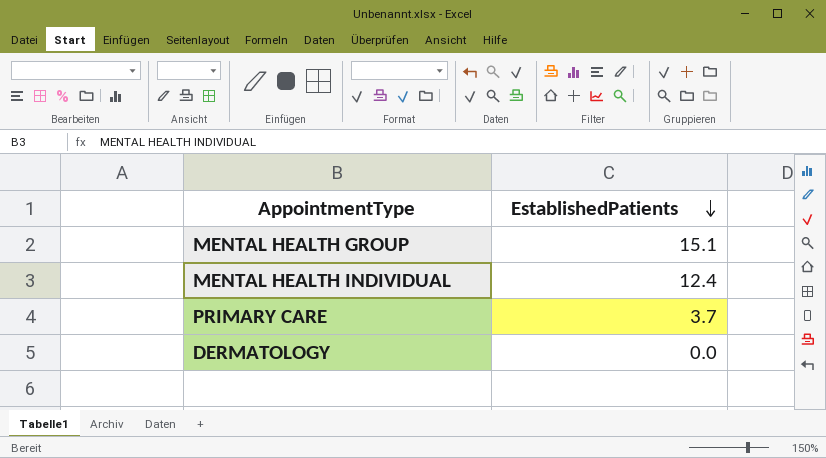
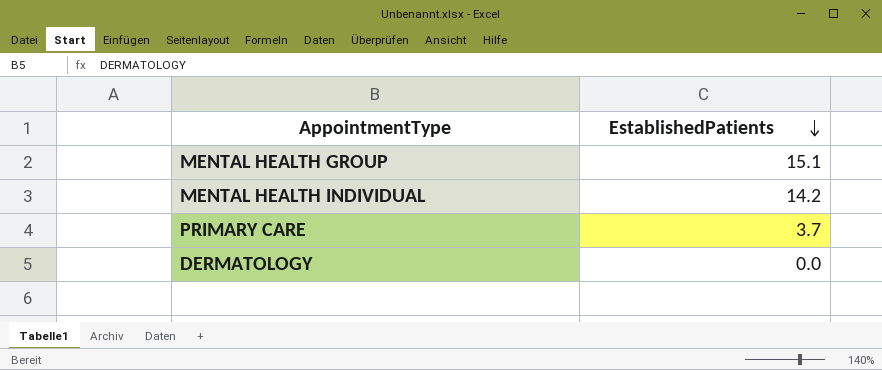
MENTAL HEALTH INDIVIDUAL | EstablishedPatients: 12.4 -> 14.2

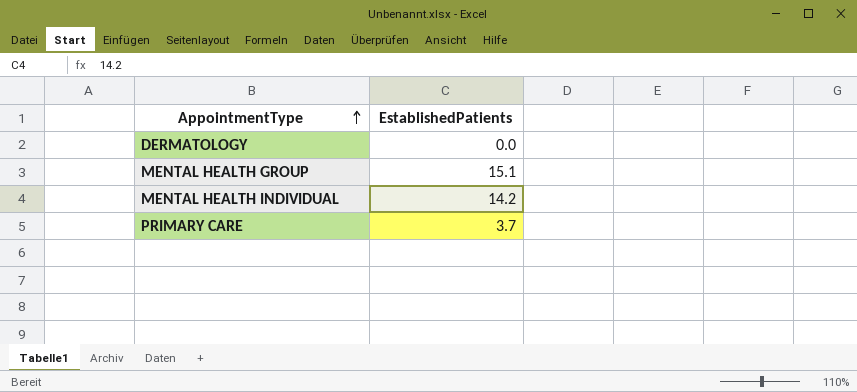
row order: EstablishedPatients descending -> AppointmentType ascending

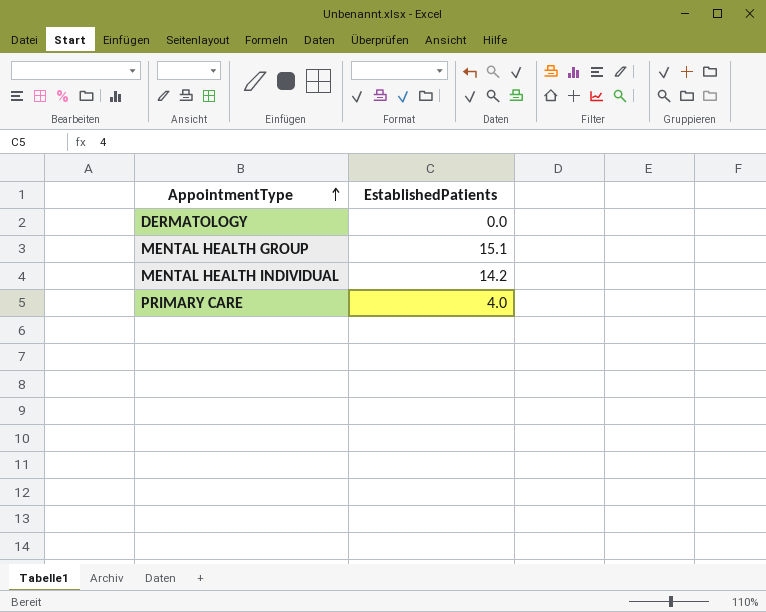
PRIMARY CARE | EstablishedPatients: 3.7 -> 4.0

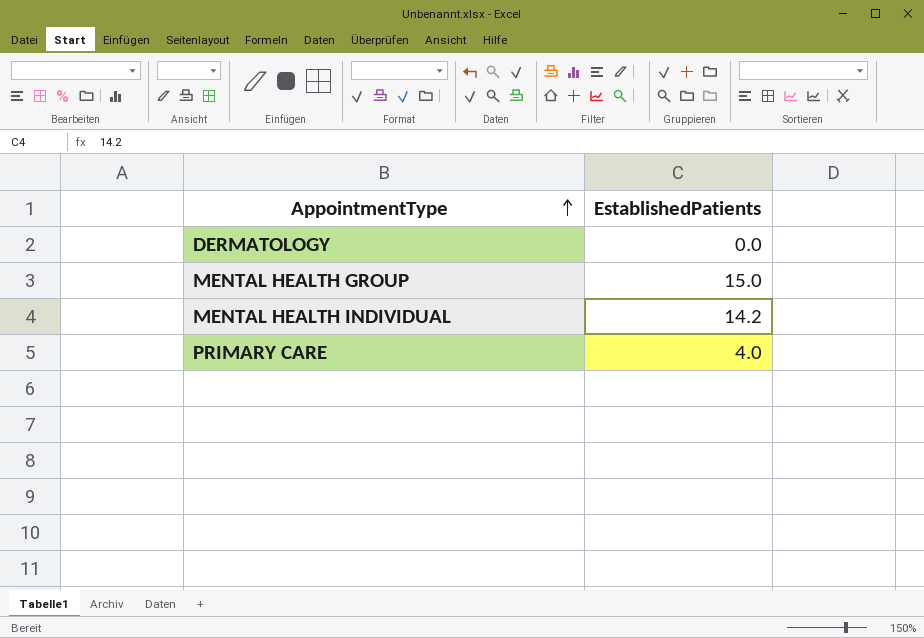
MENTAL HEALTH GROUP | EstablishedPatients: 15.1 -> 15.0

